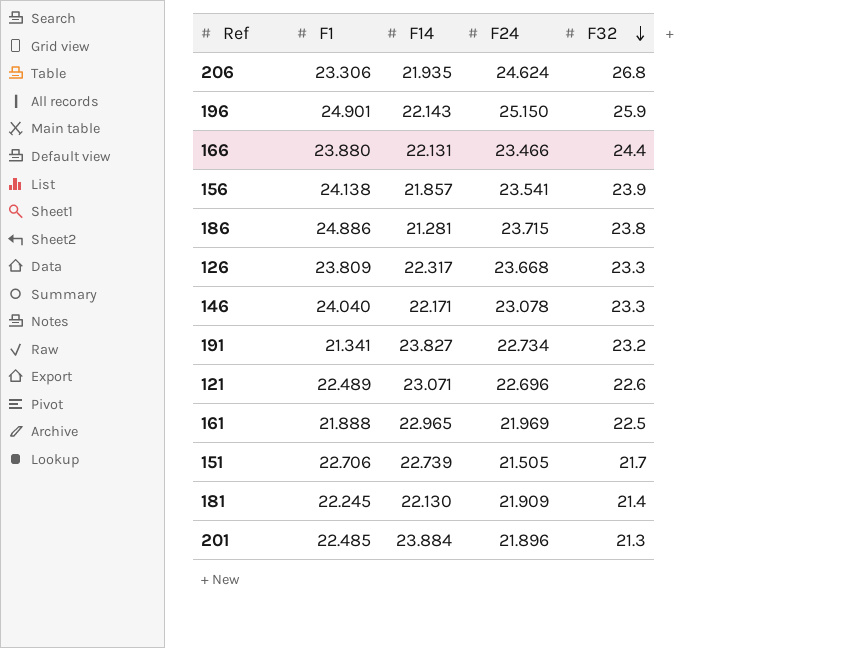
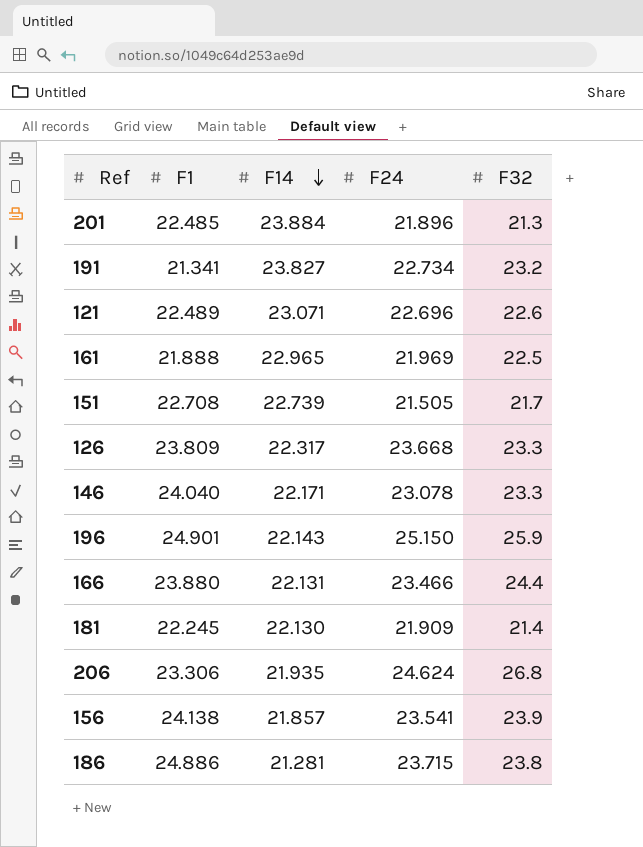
row order: F32 descending -> F14 descending
151 | F1: 22.706 -> 22.708

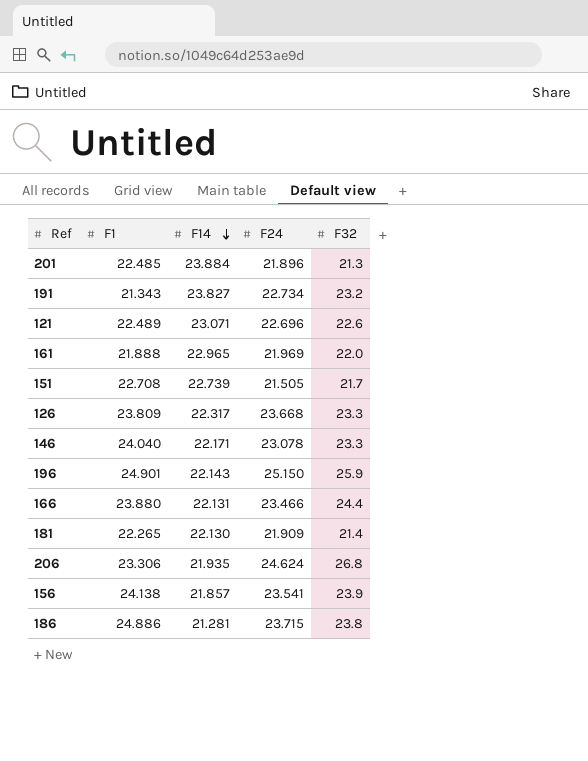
191 | F1: 21.341 -> 21.343
161 | F32: 22.5 -> 22.0
181 | F1: 22.245 -> 22.265

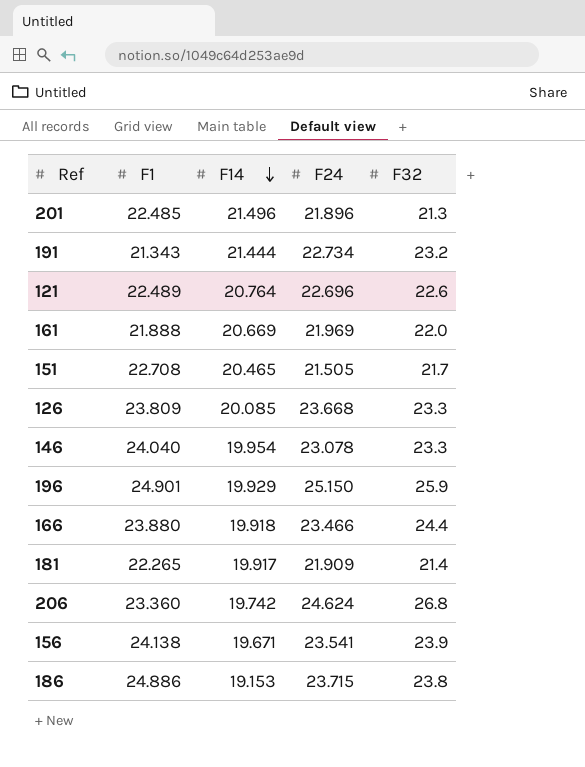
201 | F14: 23.884 -> 21.496
191 | F14: 23.827 -> 21.444
121 | F14: 23.071 -> 20.764
161 | F14: 22.965 -> 20.669
151 | F14: 22.739 -> 20.465
126 | F14: 22.317 -> 20.085
146 | F14: 22.171 -> 19.954
196 | F14: 22.143 -> 19.929
166 | F14: 22.131 -> 19.918
181 | F14: 22.130 -> 19.917
206 | F1: 23.306 -> 23.360
206 | F14: 21.935 -> 19.742
156 | F14: 21.857 -> 19.671
186 | F14: 21.281 -> 19.153

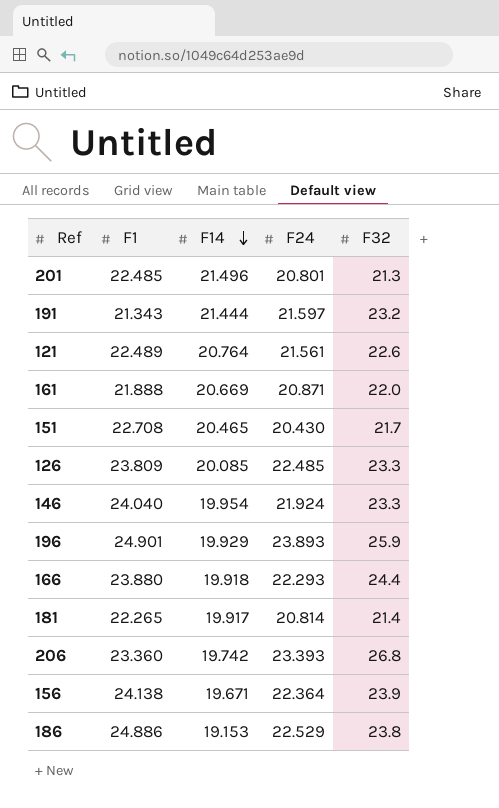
201 | F24: 21.896 -> 20.801
191 | F24: 22.734 -> 21.597
121 | F24: 22.696 -> 21.561
161 | F24: 21.969 -> 20.871
151 | F24: 21.505 -> 20.430
126 | F24: 23.668 -> 22.485
146 | F24: 23.078 -> 21.924
196 | F24: 25.150 -> 23.893
166 | F24: 23.466 -> 22.293
181 | F24: 21.909 -> 20.814
206 | F24: 24.624 -> 23.393
156 | F24: 23.541 -> 22.364
186 | F24: 23.715 -> 22.529

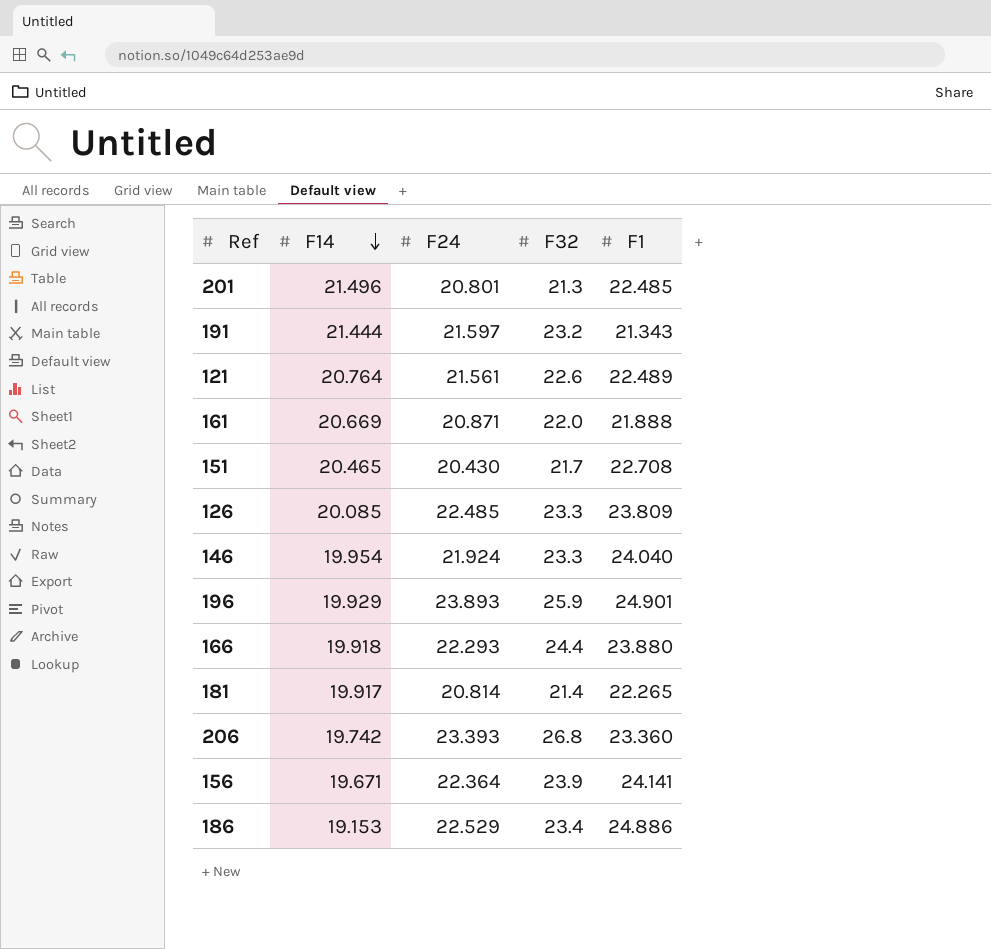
column F1 | position: 2 -> 5
156 | F1: 24.138 -> 24.141
186 | F32: 23.8 -> 23.4

